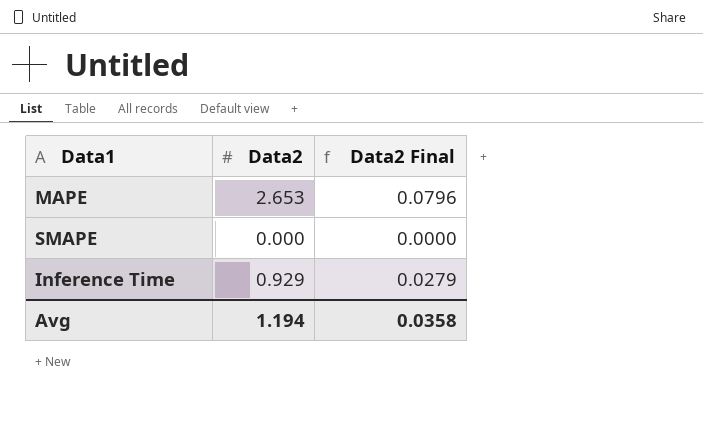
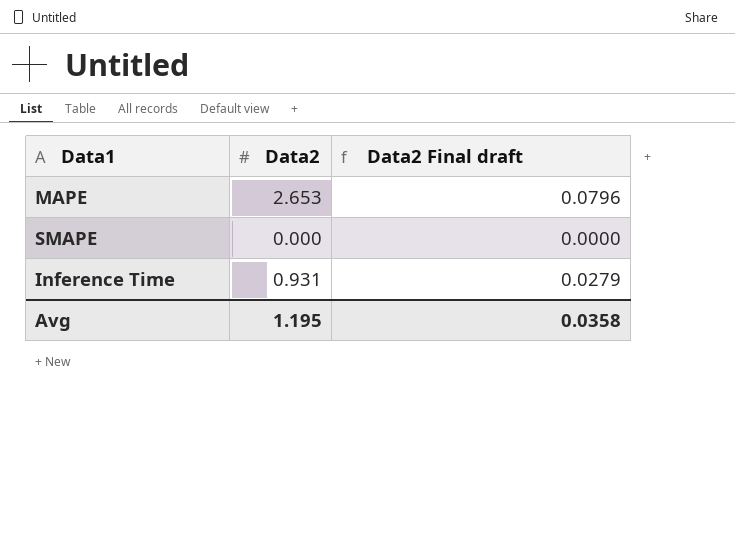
column name: Data2 Final -> Data2 Final draft
Inference Time | Data2: 0.929 -> 0.931
Avg | Data2: 1.194 -> 1.195

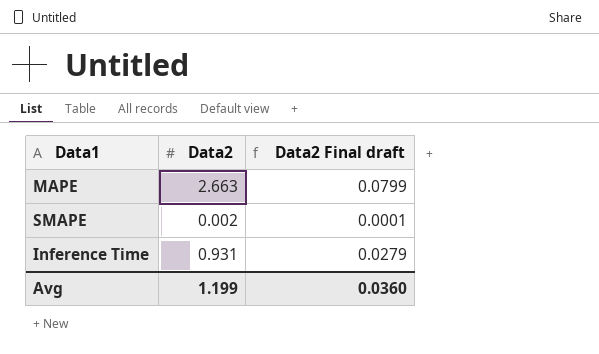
MAPE | Data2: 2.653 -> 2.663
MAPE | Data2 Final draft: 0.0796 -> 0.0799
SMAPE | Data2: 0.000 -> 0.002
SMAPE | Data2 Final draft: 0.0000 -> 0.0001
Avg | Data2: 1.195 -> 1.199
Avg | Data2 Final draft: 0.0358 -> 0.0360

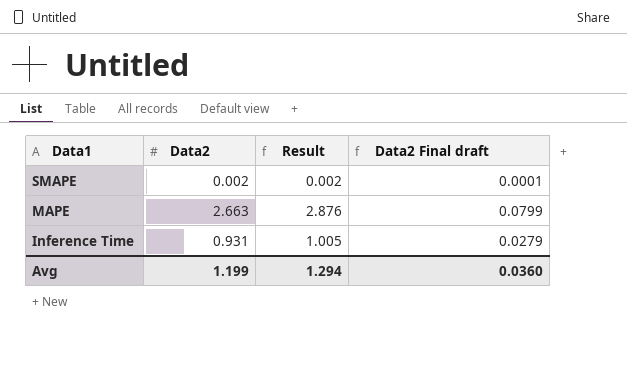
row order: none -> Data1 descending
column Result | formula: none -> [Data2] * 1.08

